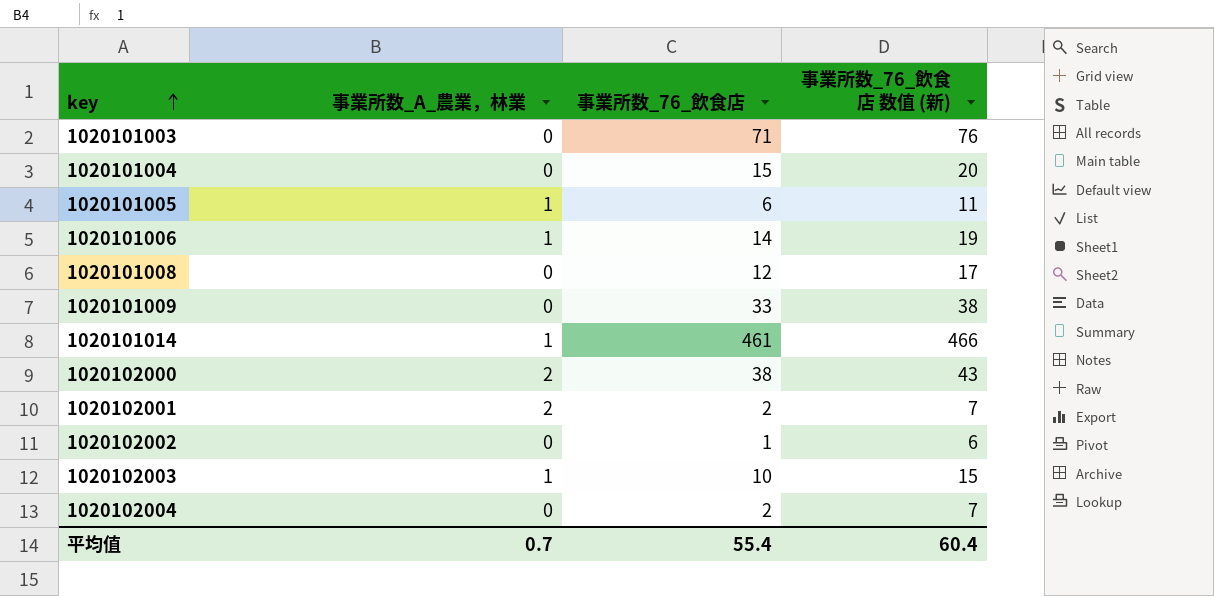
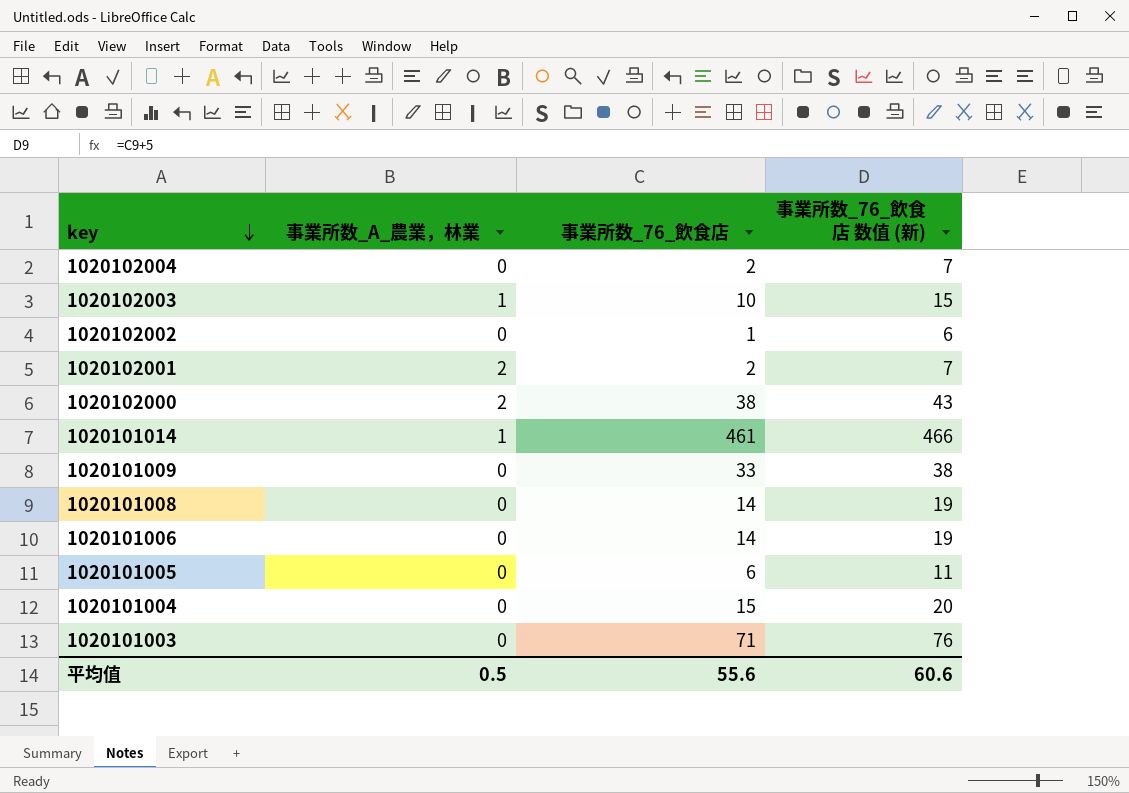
row order: key ascending -> key descending
1020101008 | 事業所数_76_飲食店: 12 -> 14
1020101008 | 事業所数_76_飲食店 数值 (新): 17 -> 19
1020101006 | 事業所数_A_農業，林業: 1 -> 0
1020101005 | 事業所数_A_農業，林業: 1 -> 0
平均值 | 事業所数_A_農業，林業: 0.7 -> 0.5
平均值 | 事業所数_76_飲食店: 55.4 -> 55.6
平均值 | 事業所数_76_飲食店 数值 (新): 60.4 -> 60.6

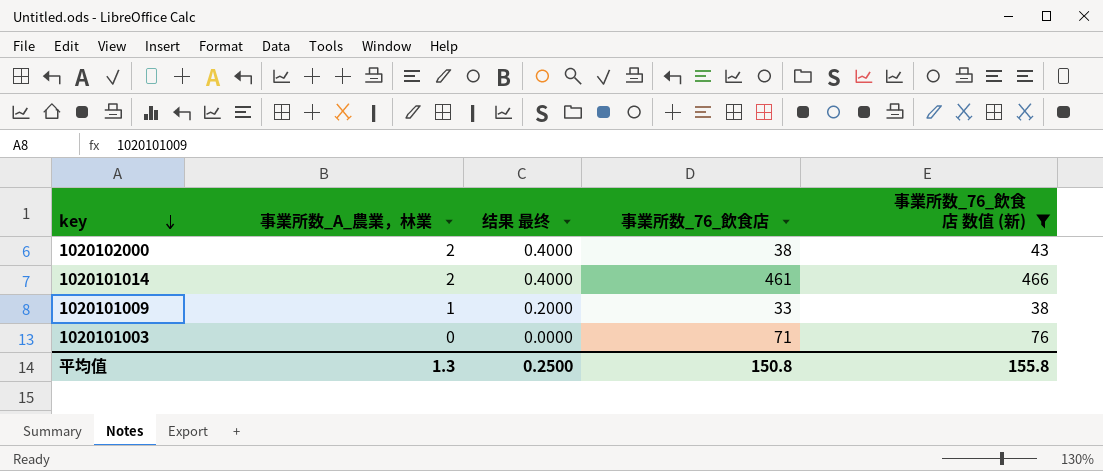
filter: none -> 事業所数_76_飲食店 数值 (新) >= 38
column 结果 最终 | formula: none -> [事業所数_A_農業，林業] * 0.2
1020101014 | 事業所数_A_農業，林業: 1 -> 2
1020101009 | 事業所数_A_農業，林業: 0 -> 1
平均值 | 事業所数_A_農業，林業: 0.5 -> 1.3
平均值 | 事業所数_76_飲食店: 55.6 -> 150.8
平均值 | 事業所数_76_飲食店 数值 (新): 60.6 -> 155.8

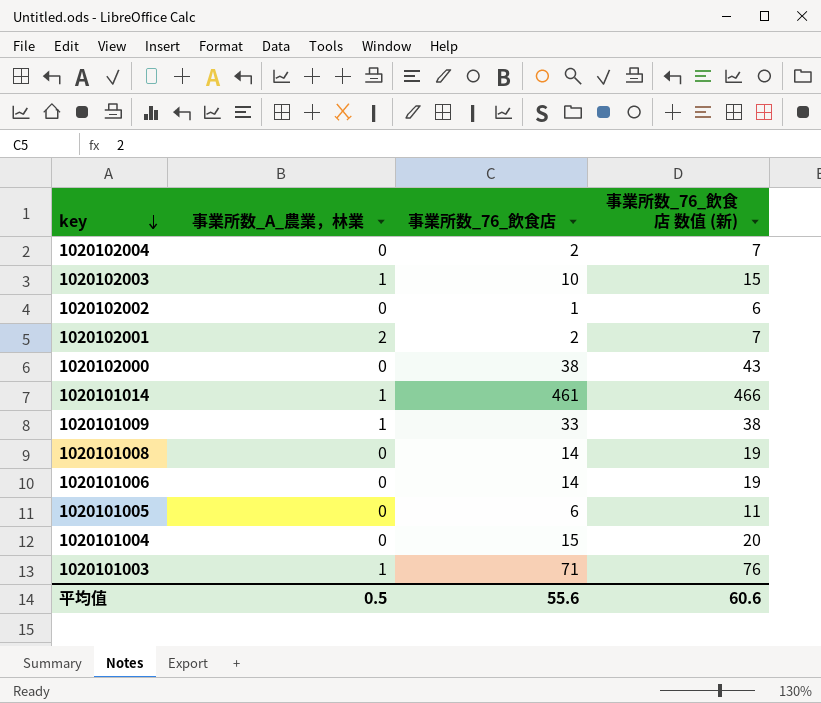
filter: 事業所数_76_飲食店 数值 (新) >= 38 -> none
column 结果 最终 | formula: [事業所数_A_農業，林業] * 0.2 -> none
1020102000 | 事業所数_A_農業，林業: 2 -> 0
1020101014 | 事業所数_A_農業，林業: 2 -> 1
1020101003 | 事業所数_A_農業，林業: 0 -> 1
平均值 | 事業所数_A_農業，林業: 1.3 -> 0.5
平均值 | 事業所数_76_飲食店: 150.8 -> 55.6
平均值 | 事業所数_76_飲食店 数值 (新): 155.8 -> 60.6

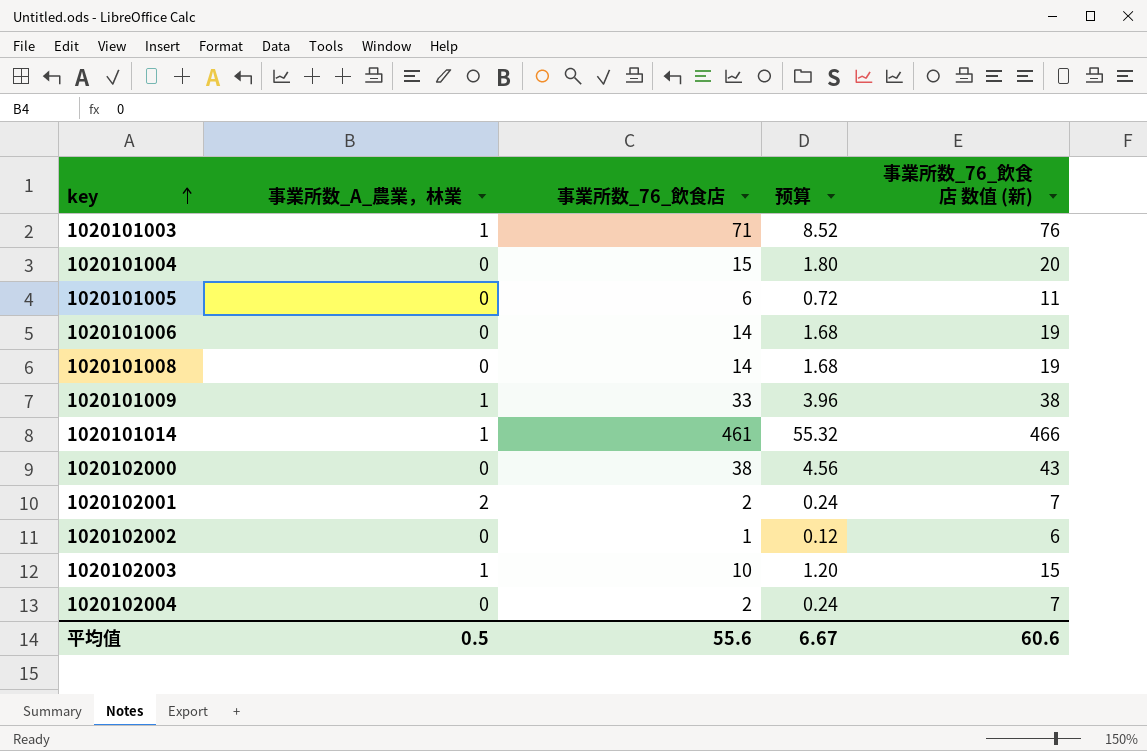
row order: key descending -> key ascending
column 预算 | formula: none -> [事業所数_76_飲食店] * 0.12

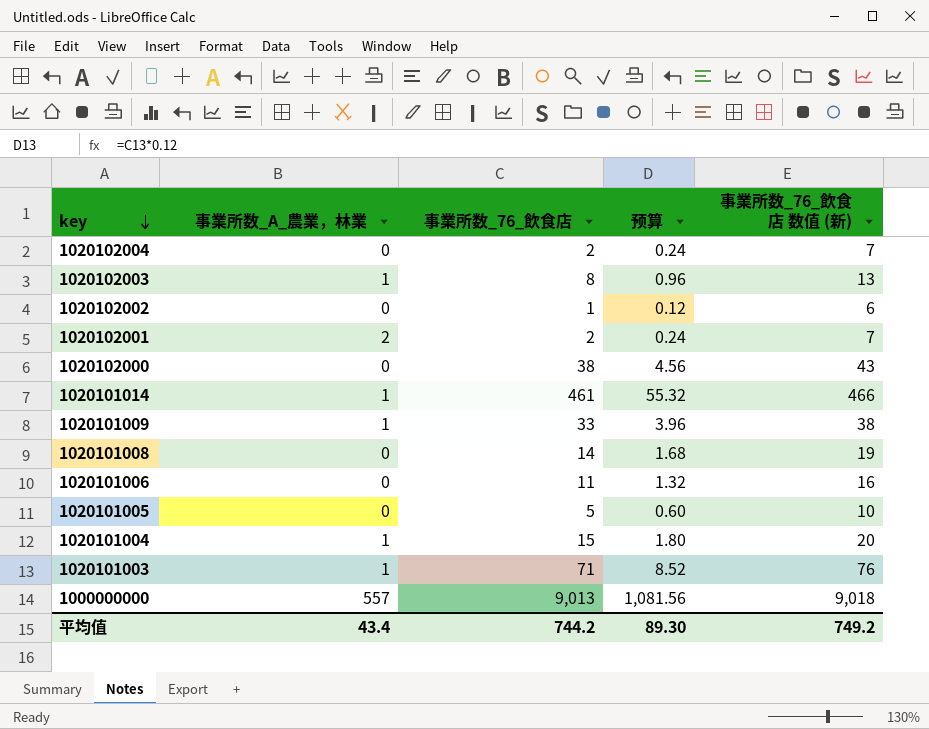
row order: key ascending -> key descending
1020102003 | 事業所数_76_飲食店: 10 -> 8
1020102003 | 预算: 1.20 -> 0.96
1020102003 | 事業所数_76_飲食店 数值 (新): 15 -> 13
1020101006 | 事業所数_76_飲食店: 14 -> 11
1020101006 | 预算: 1.68 -> 1.32
1020101006 | 事業所数_76_飲食店 数值 (新): 19 -> 16
1020101005 | 事業所数_76_飲食店: 6 -> 5
1020101005 | 预算: 0.72 -> 0.60
1020101005 | 事業所数_76_飲食店 数值 (新): 11 -> 10
1020101004 | 事業所数_A_農業，林業: 0 -> 1
row 1000000000: none -> 557 | 9,013 | 1,081.56 | 9,018
平均值 | 事業所数_A_農業，林業: 0.5 -> 43.4
平均值 | 事業所数_76_飲食店: 55.6 -> 744.2
平均值 | 预算: 6.67 -> 89.30
平均值 | 事業所数_76_飲食店 数值 (新): 60.6 -> 749.2

